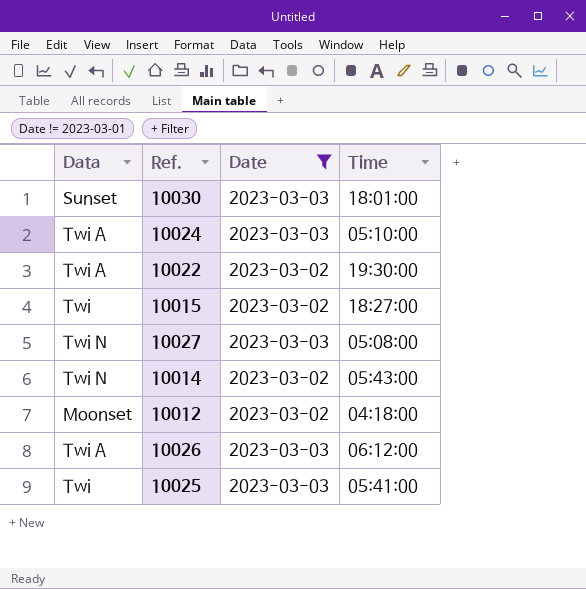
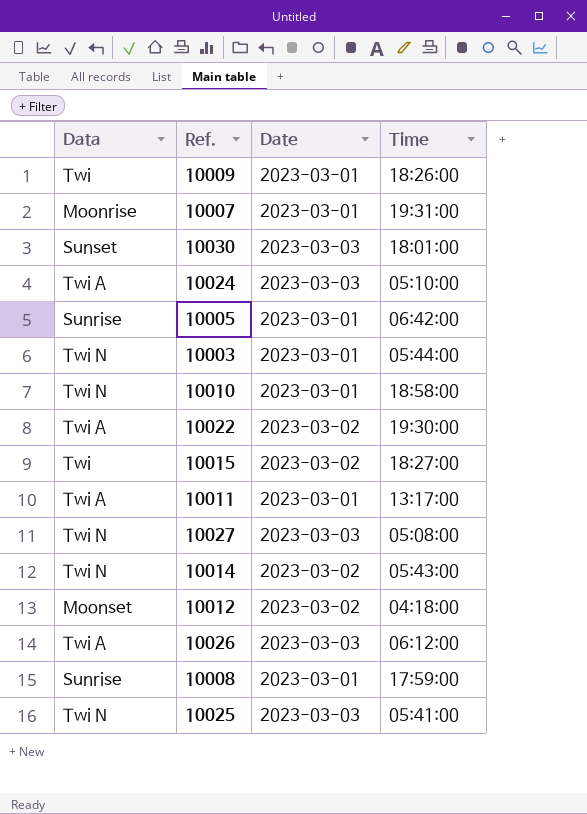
filter: Date != 2023-03-01 -> none
10025 | Data: Twi -> Twi N

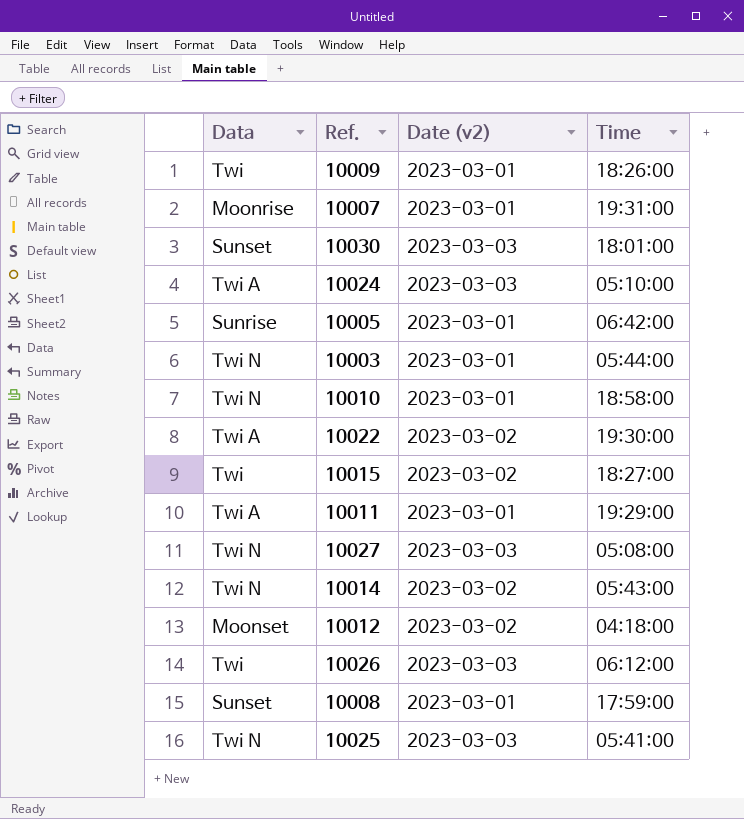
column name: Date -> Date (v2)
10011 | Time: 13:17:00 -> 19:29:00
10026 | Data: Twi A -> Twi
10008 | Data: Sunrise -> Sunset

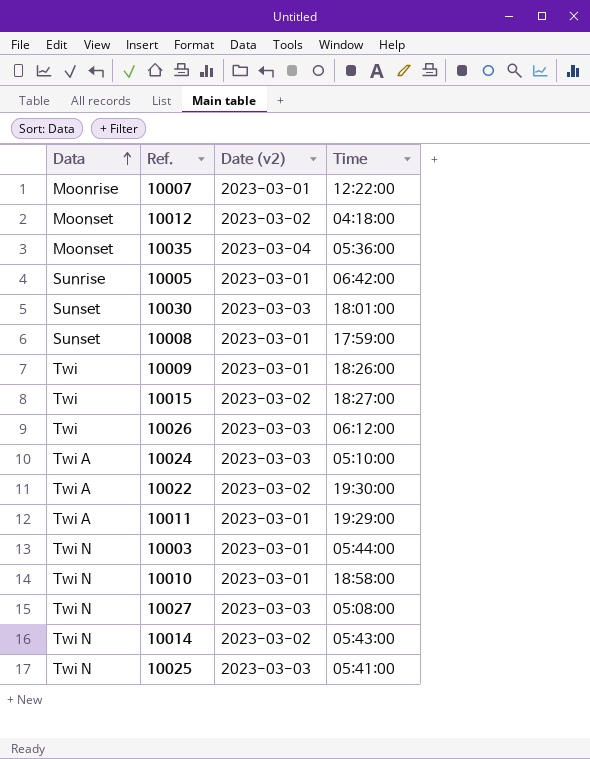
row order: none -> Data ascending
10007 | Time: 19:31:00 -> 12:22:00
row 10035: none -> Moonset | 2023-03-04 | 05:36:00

